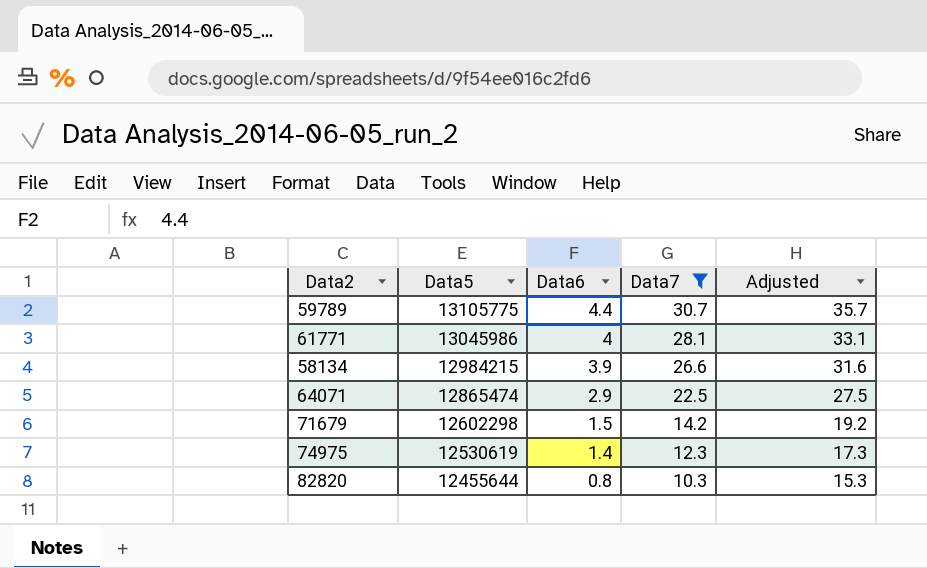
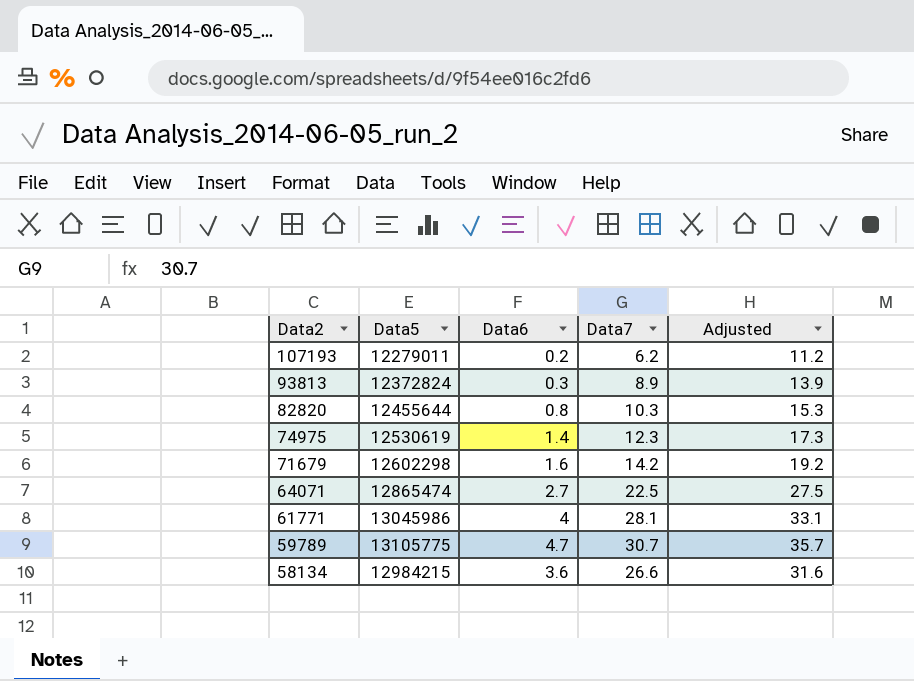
filter: Data7 >= 10.3 -> none
row order: Data5 descending -> Data2 descending
71679 | Data6: 1.5 -> 1.6
64071 | Data6: 2.9 -> 2.7
59789 | Data6: 4.4 -> 4.7
58134 | Data6: 3.9 -> 3.6

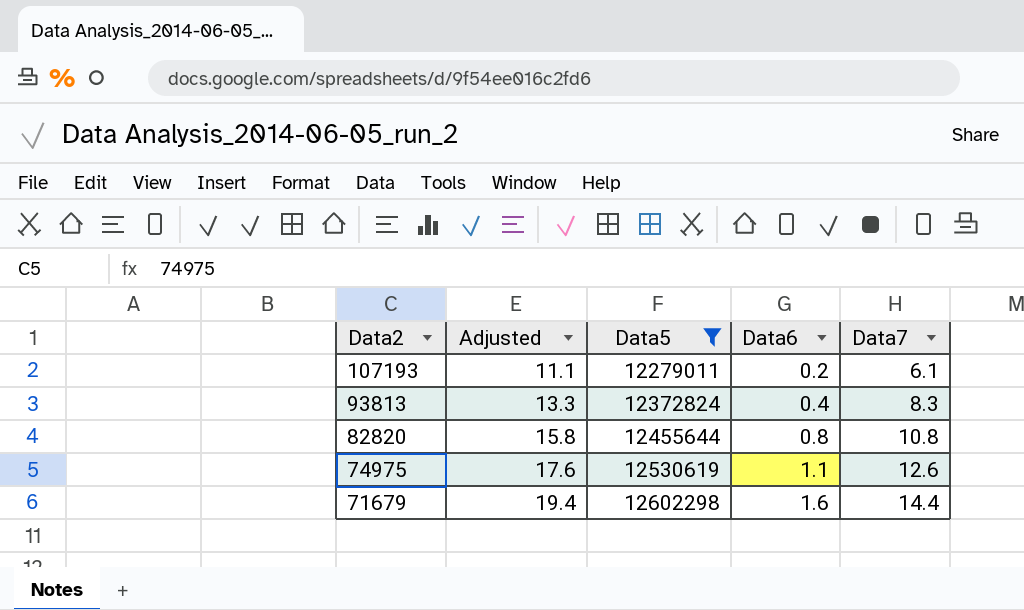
filter: none -> Data5 <= 12602298
column Adjusted | position: 5 -> 2
107193 | Adjusted: 11.2 -> 11.1
107193 | Data7: 6.2 -> 6.1
93813 | Adjusted: 13.9 -> 13.3
93813 | Data6: 0.3 -> 0.4
93813 | Data7: 8.9 -> 8.3
82820 | Adjusted: 15.3 -> 15.8
82820 | Data7: 10.3 -> 10.8
74975 | Adjusted: 17.3 -> 17.6
74975 | Data6: 1.4 -> 1.1
74975 | Data7: 12.3 -> 12.6
71679 | Adjusted: 19.2 -> 19.4
71679 | Data7: 14.2 -> 14.4

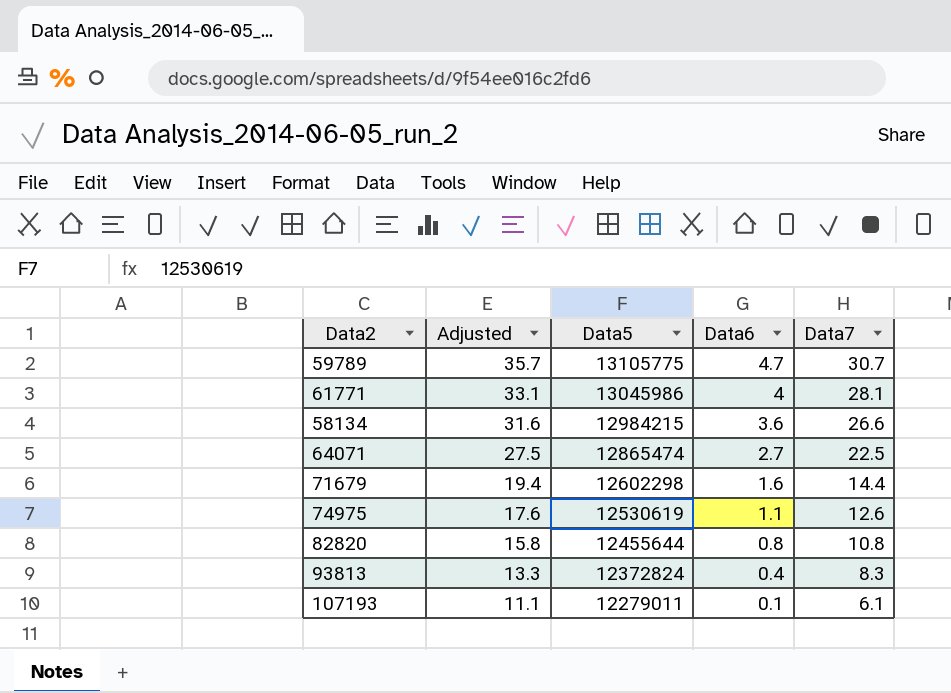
filter: Data5 <= 12602298 -> none
row order: Data2 descending -> Adjusted descending
107193 | Data6: 0.2 -> 0.1

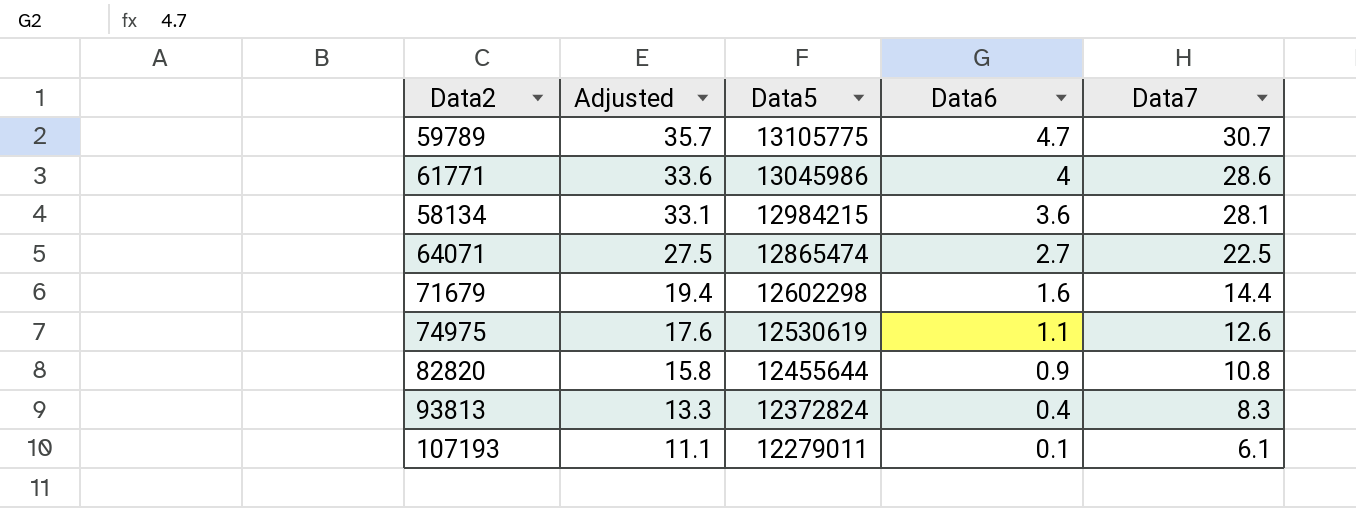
61771 | Adjusted: 33.1 -> 33.6
61771 | Data7: 28.1 -> 28.6
58134 | Adjusted: 31.6 -> 33.1
58134 | Data7: 26.6 -> 28.1
82820 | Data6: 0.8 -> 0.9

